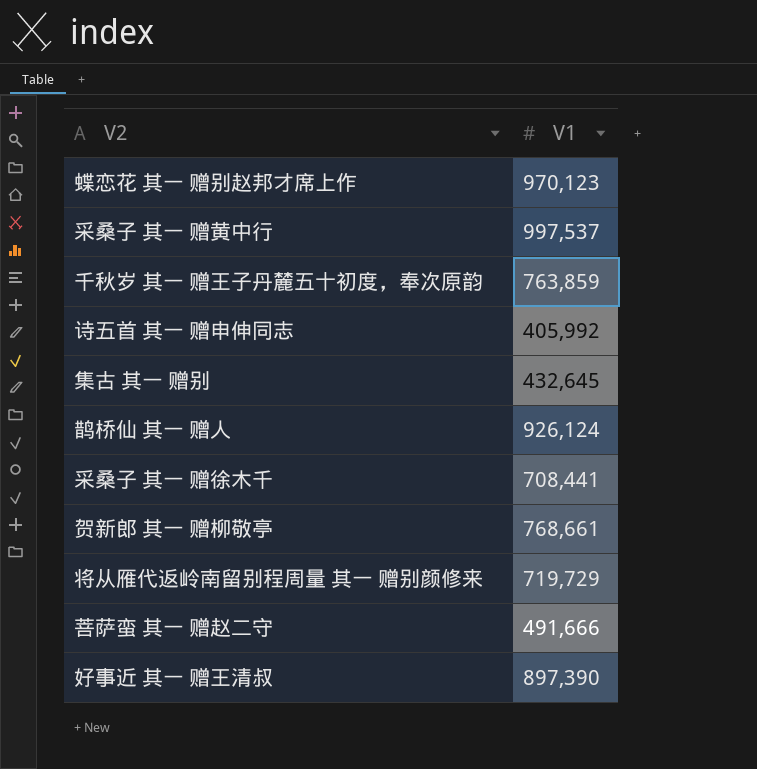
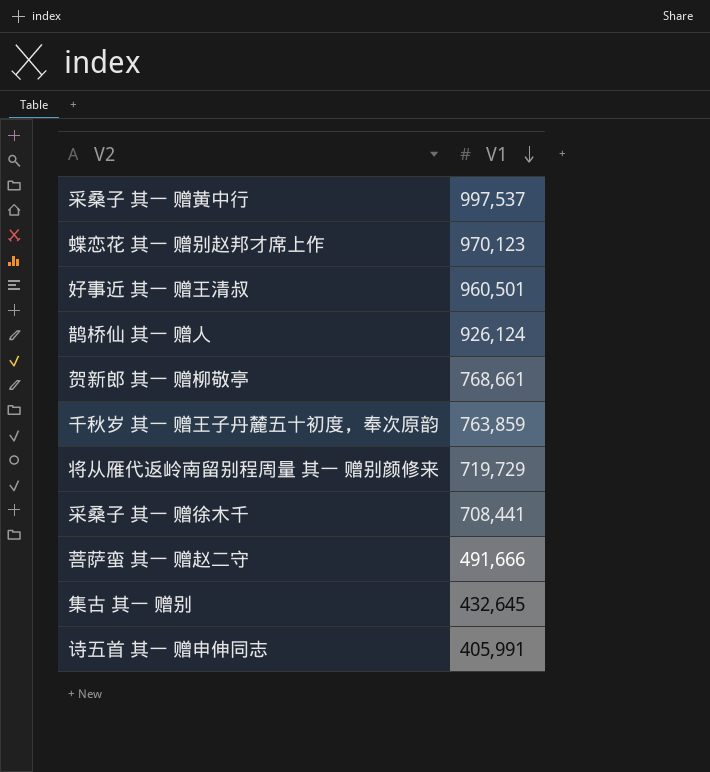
row order: none -> V1 descending
好事近 其一 赠王清叔 | V1: 897,390 -> 960,501
诗五首 其一 赠申伸同志 | V1: 405,992 -> 405,991

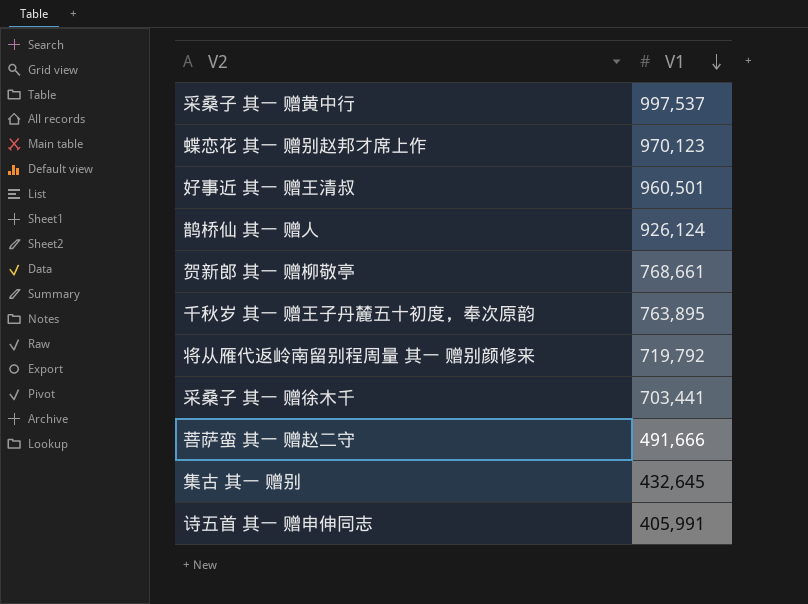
千秋岁 其一 赠王子丹麓五十初度，奉次原韵 | V1: 763,859 -> 763,895
将从雁代返岭南留别程周量 其一 赠别颜修来 | V1: 719,729 -> 719,792
采桑子 其一 赠徐木千 | V1: 708,441 -> 703,441

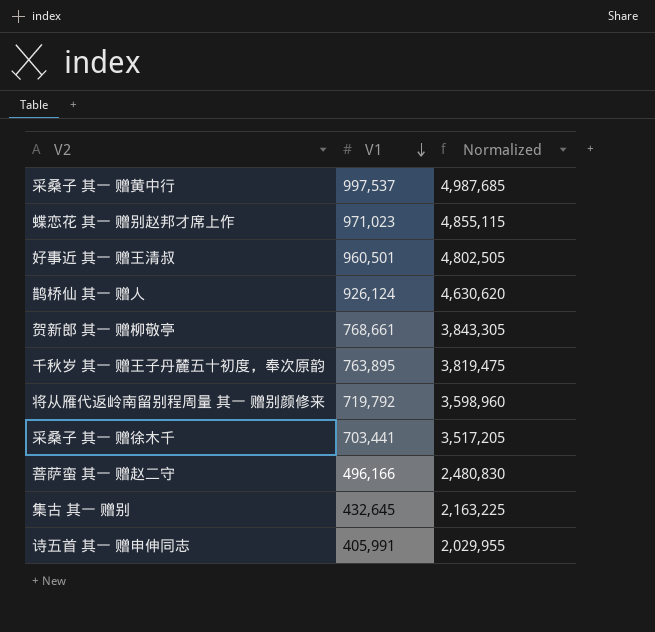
column Normalized | formula: none -> [V1] * 5
蝶恋花 其一 赠别赵邦才席上作 | V1: 970,123 -> 971,023
菩萨蛮 其一 赠赵二守 | V1: 491,666 -> 496,166

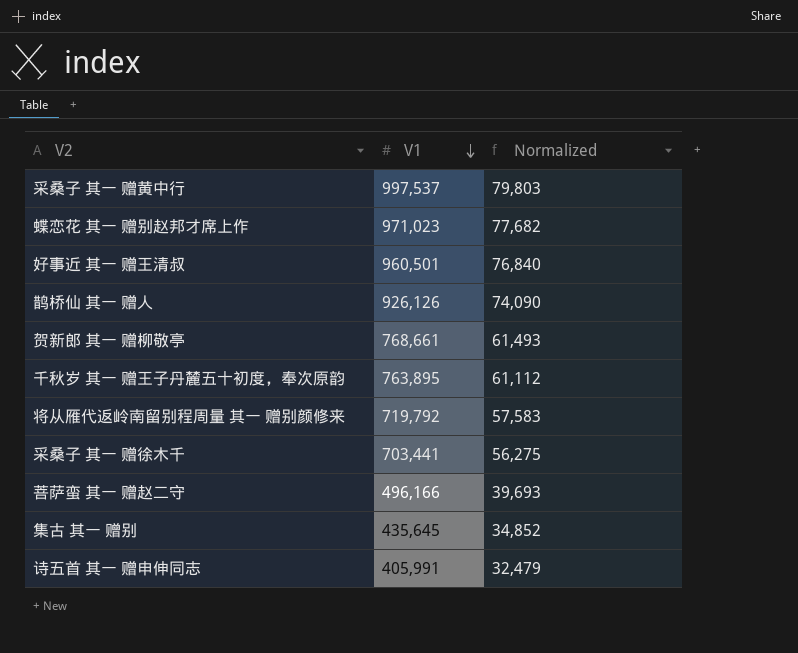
column Normalized | formula: [V1] * 5 -> [V1] * 0.08
鹊桥仙 其一 赠人 | V1: 926,124 -> 926,126
集古 其一 赠别 | V1: 432,645 -> 435,645

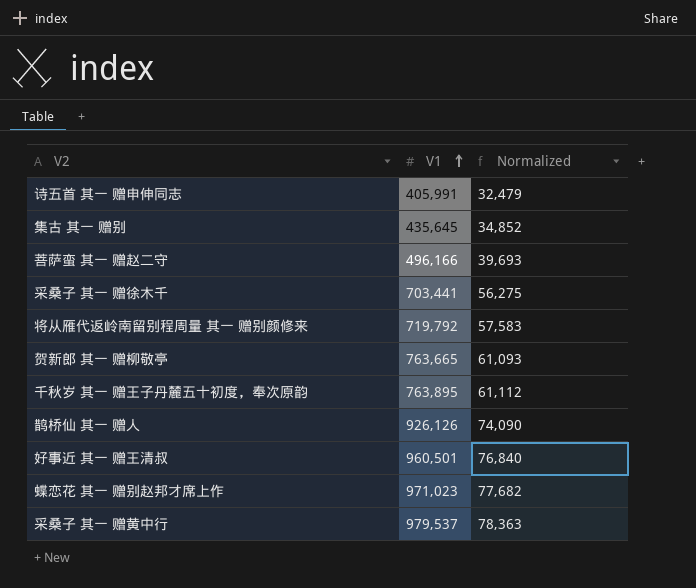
row order: V1 descending -> V1 ascending
贺新郎 其一 赠柳敬亭 | V1: 768,661 -> 763,665
贺新郎 其一 赠柳敬亭 | Normalized: 61,493 -> 61,093
采桑子 其一 赠黄中行 | V1: 997,537 -> 979,537
采桑子 其一 赠黄中行 | Normalized: 79,803 -> 78,363

